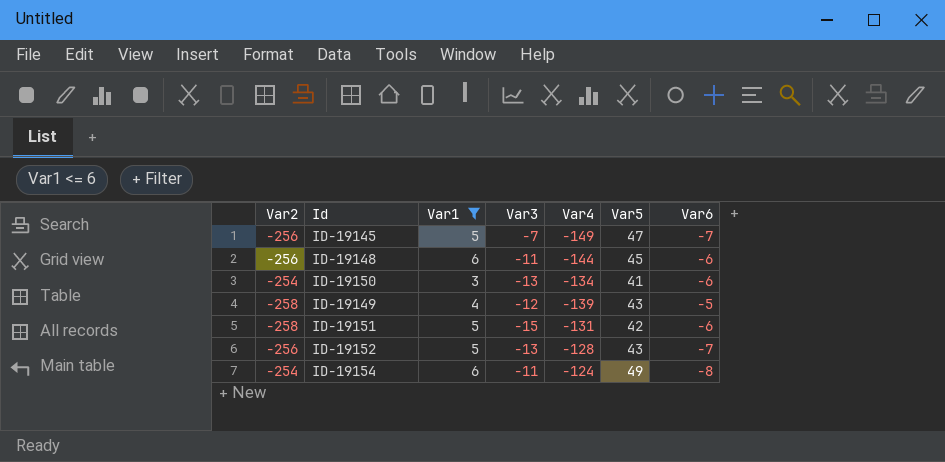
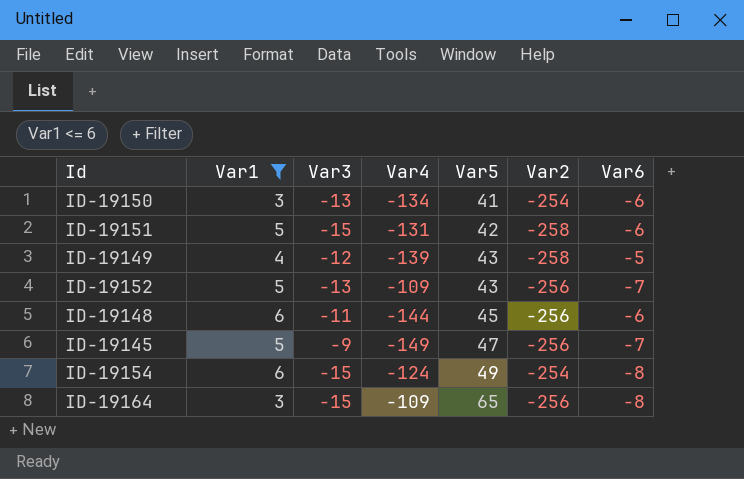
row order: none -> Var5 ascending
column Var2 | position: 1 -> 6
ID-19152 | Var4: -128 -> -109
ID-19145 | Var3: -7 -> -9
ID-19154 | Var3: -11 -> -15
row ID-19164: none -> 3 | -15 | -109 | 65 | -256 | -8

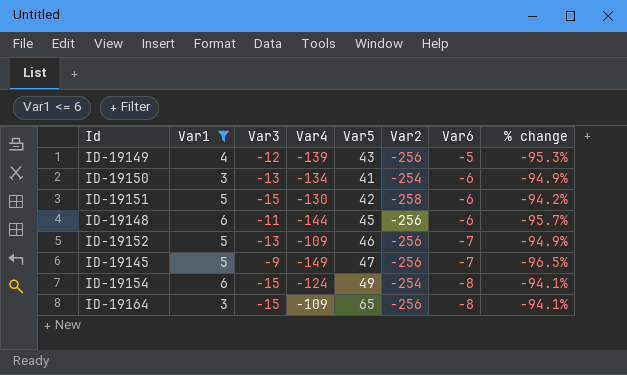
row order: Var5 ascending -> Var6 descending
column % change | formula: none -> ([Var3] - [Var2]) / [Var2]
ID-19149 | Var2: -258 -> -256
ID-19151 | Var4: -131 -> -130
ID-19152 | Var5: 43 -> 46

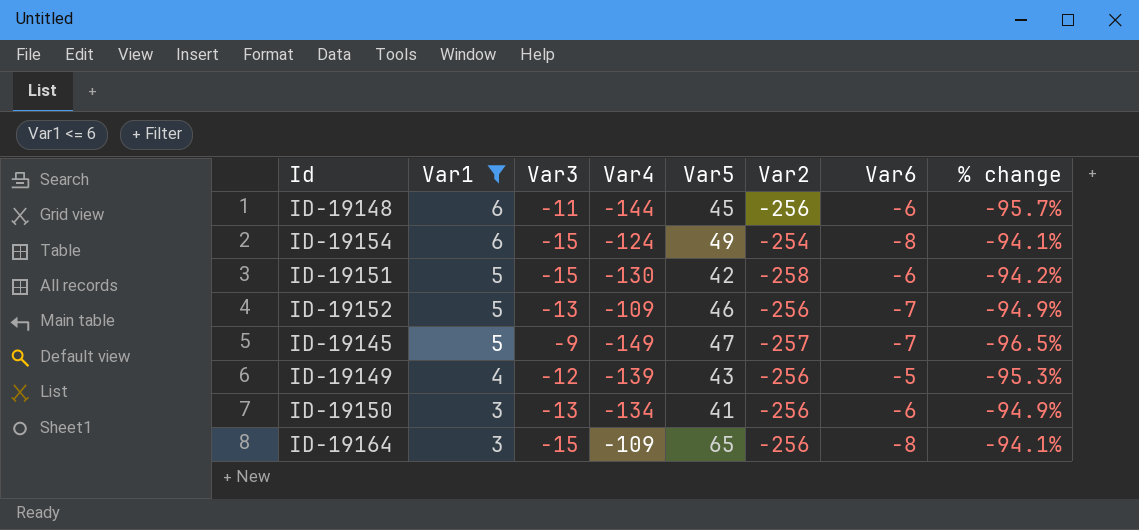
row order: Var6 descending -> Var1 descending
ID-19145 | Var2: -256 -> -257
ID-19150 | Var2: -254 -> -256

